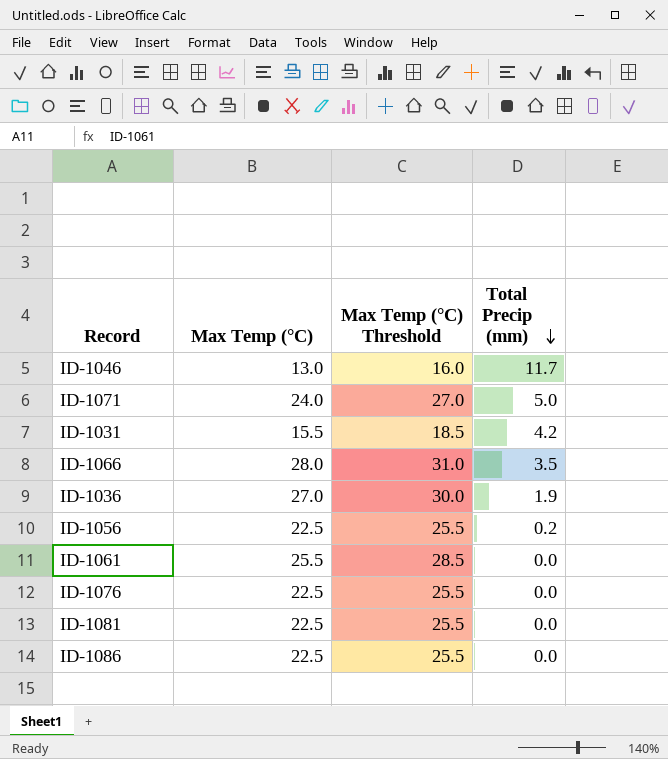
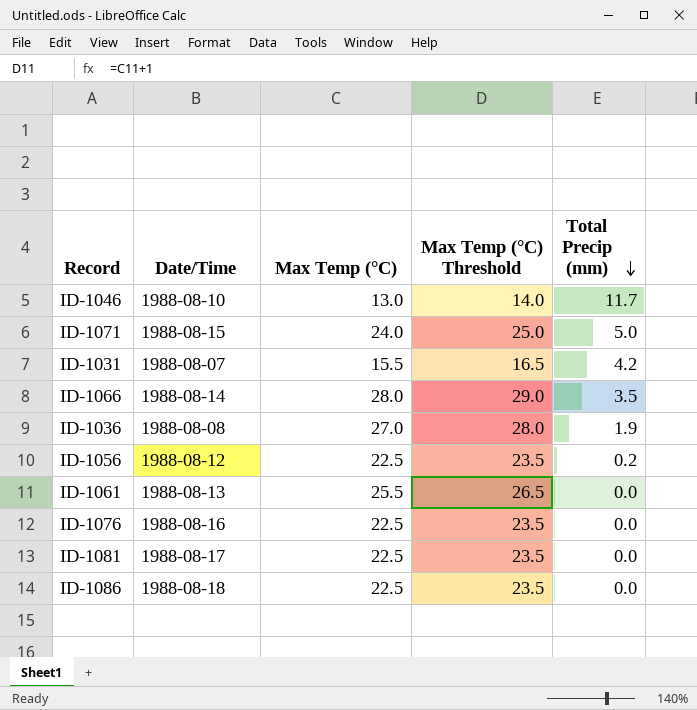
column Date/Time | position: none -> 2
column Max Temp (°C) Threshold | formula: [Max Temp (°C)] + 3 -> [Max Temp (°C)] + 1

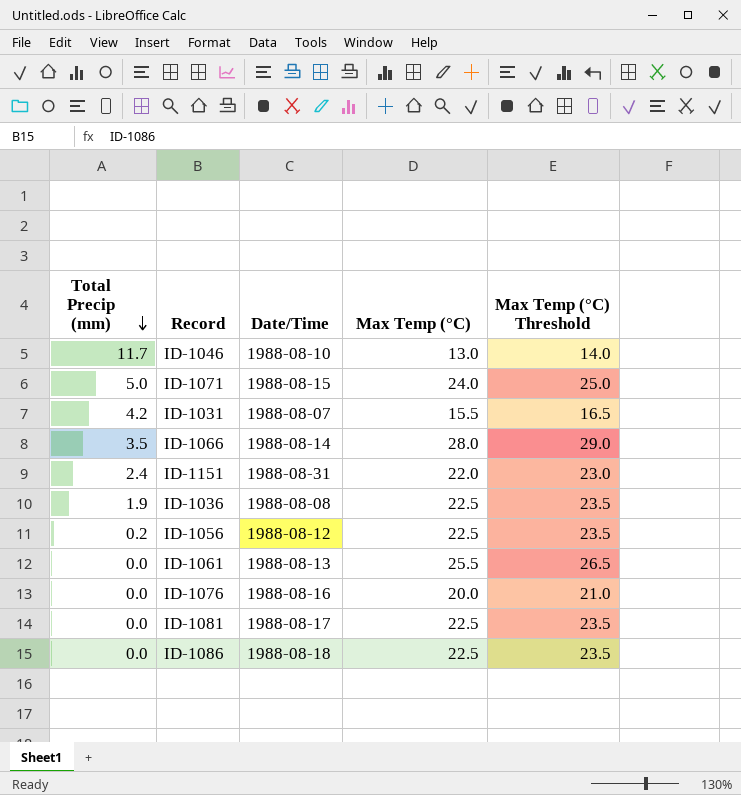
column Total Precip (mm) | position: 5 -> 1
row ID-1151: none -> 2.4 | 1988-08-31 | 22.0 | 23.0
ID-1036 | Max Temp (°C): 27.0 -> 22.5
ID-1036 | Max Temp (°C) Threshold: 28.0 -> 23.5
ID-1076 | Max Temp (°C): 22.5 -> 20.0
ID-1076 | Max Temp (°C) Threshold: 23.5 -> 21.0

